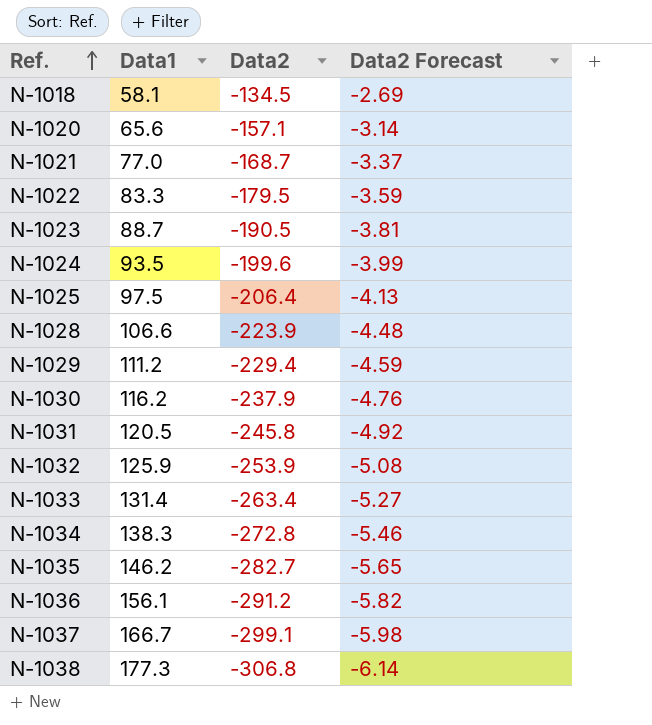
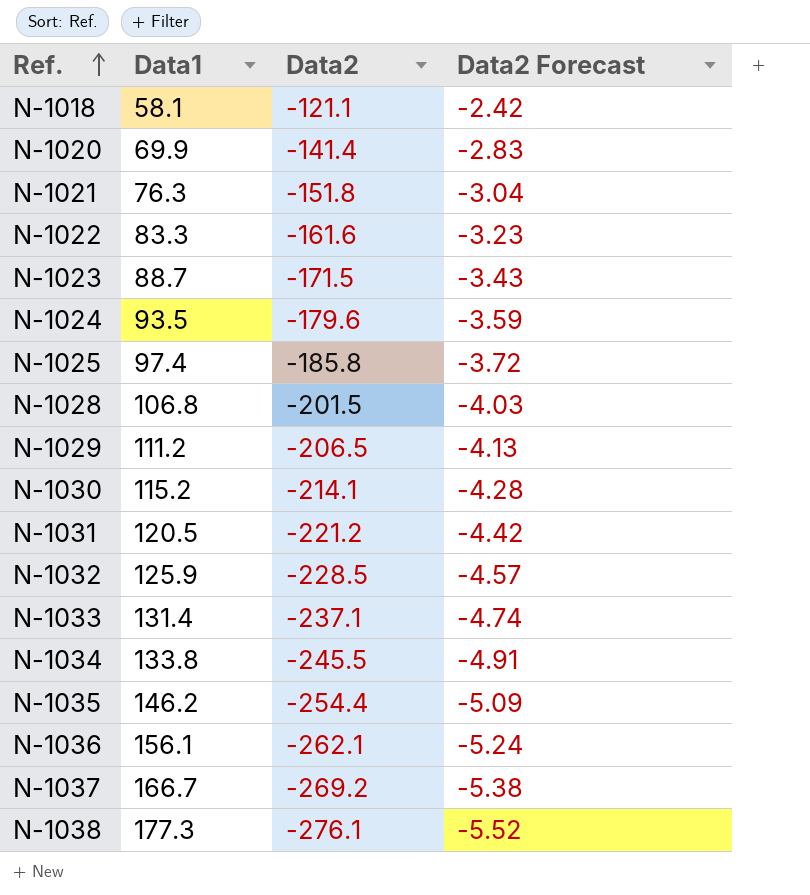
N-1018 | Data2: -134.5 -> -121.1
N-1018 | Data2 Forecast: -2.69 -> -2.42
N-1020 | Data1: 65.6 -> 69.9
N-1020 | Data2: -157.1 -> -141.4
N-1020 | Data2 Forecast: -3.14 -> -2.83
N-1021 | Data1: 77.0 -> 76.3
N-1021 | Data2: -168.7 -> -151.8
N-1021 | Data2 Forecast: -3.37 -> -3.04
N-1022 | Data2: -179.5 -> -161.6
N-1022 | Data2 Forecast: -3.59 -> -3.23
N-1023 | Data2: -190.5 -> -171.5
N-1023 | Data2 Forecast: -3.81 -> -3.43
N-1024 | Data2: -199.6 -> -179.6
N-1024 | Data2 Forecast: -3.99 -> -3.59
N-1025 | Data1: 97.5 -> 97.4
N-1025 | Data2: -206.4 -> -185.8
N-1025 | Data2 Forecast: -4.13 -> -3.72
N-1028 | Data1: 106.6 -> 106.8
N-1028 | Data2: -223.9 -> -201.5
N-1028 | Data2 Forecast: -4.48 -> -4.03
N-1029 | Data2: -229.4 -> -206.5
N-1029 | Data2 Forecast: -4.59 -> -4.13
N-1030 | Data1: 116.2 -> 115.2
N-1030 | Data2: -237.9 -> -214.1
N-1030 | Data2 Forecast: -4.76 -> -4.28
N-1031 | Data2: -245.8 -> -221.2
N-1031 | Data2 Forecast: -4.92 -> -4.42
N-1032 | Data2: -253.9 -> -228.5
N-1032 | Data2 Forecast: -5.08 -> -4.57
N-1033 | Data2: -263.4 -> -237.1
N-1033 | Data2 Forecast: -5.27 -> -4.74
N-1034 | Data1: 138.3 -> 133.8
N-1034 | Data2: -272.8 -> -245.5
N-1034 | Data2 Forecast: -5.46 -> -4.91
N-1035 | Data2: -282.7 -> -254.4
N-1035 | Data2 Forecast: -5.65 -> -5.09
N-1036 | Data2: -291.2 -> -262.1
N-1036 | Data2 Forecast: -5.82 -> -5.24
N-1037 | Data2: -299.1 -> -269.2
N-1037 | Data2 Forecast: -5.98 -> -5.38
N-1038 | Data2: -306.8 -> -276.1
N-1038 | Data2 Forecast: -6.14 -> -5.52

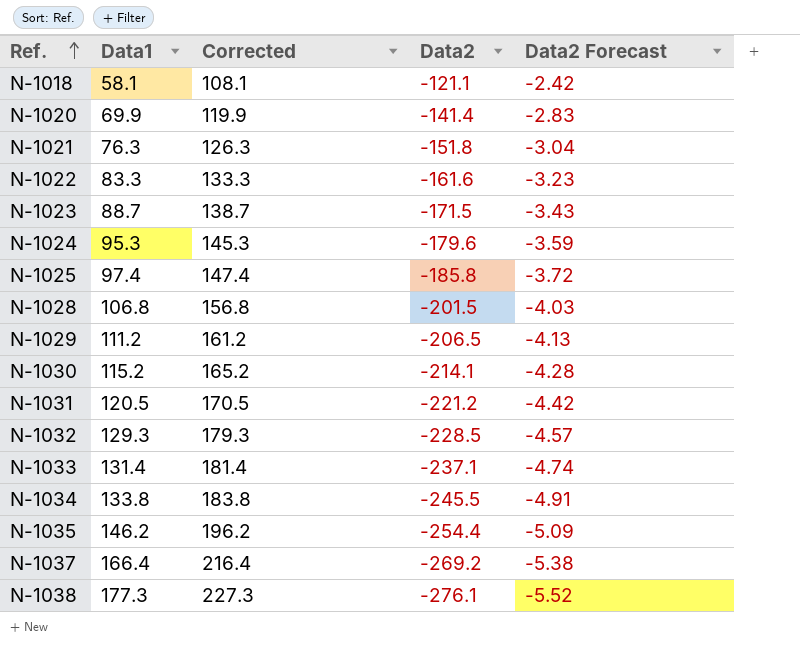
column Corrected | formula: none -> [Data1] + 50
row N-1036: 156.1 | -262.1 | -5.24 -> none
N-1024 | Data1: 93.5 -> 95.3
N-1032 | Data1: 125.9 -> 129.3
N-1037 | Data1: 166.7 -> 166.4

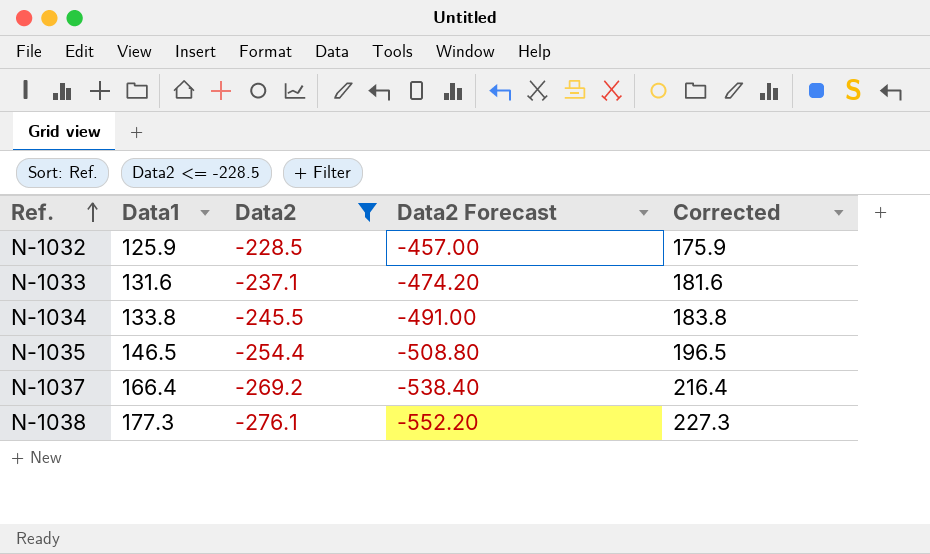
filter: none -> Data2 <= -228.5
column Data2 Forecast | formula: [Data2] * 0.02 -> [Data2] * 2
column Corrected | position: 3 -> 5
N-1032 | Data1: 129.3 -> 125.9
N-1032 | Corrected: 179.3 -> 175.9
N-1033 | Data1: 131.4 -> 131.6
N-1033 | Corrected: 181.4 -> 181.6
N-1035 | Data1: 146.2 -> 146.5
N-1035 | Corrected: 196.2 -> 196.5

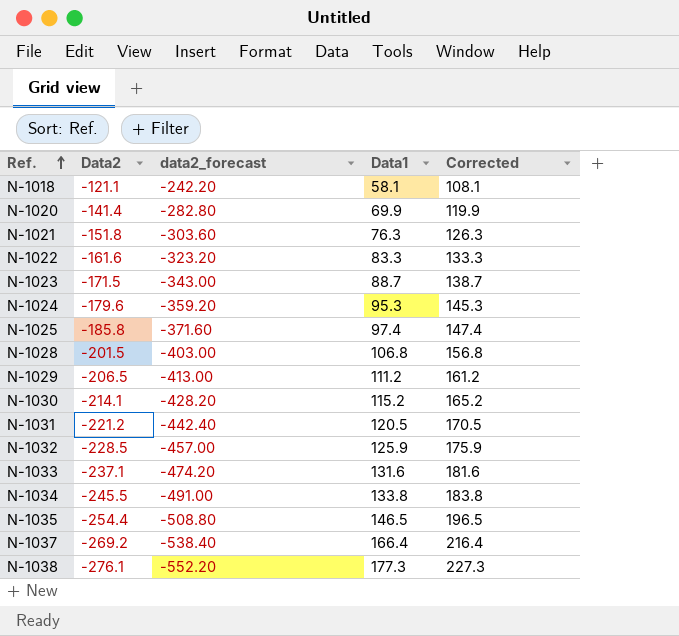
filter: Data2 <= -228.5 -> none
column name: Data2 Forecast -> data2_forecast
column Data1 | position: 2 -> 4

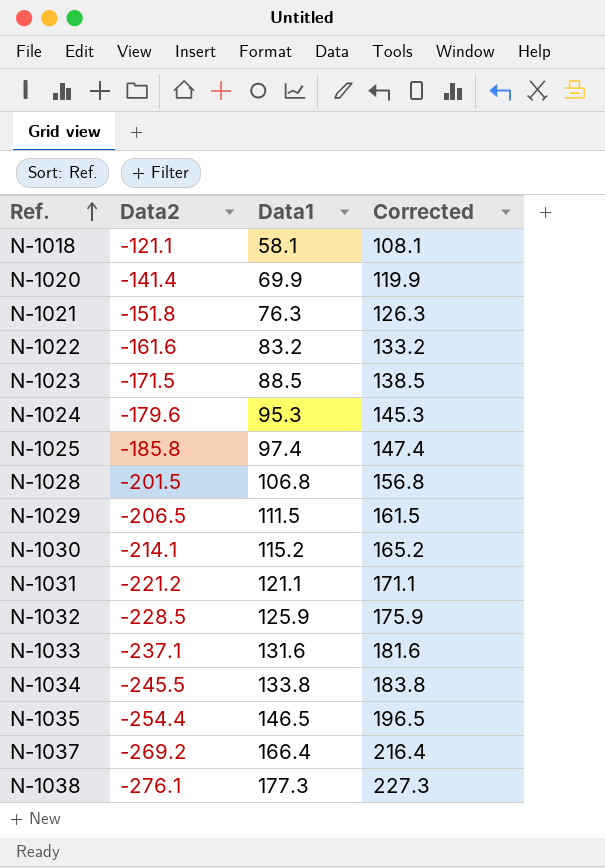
column data2_forecast | formula: [Data2] * 2 -> none
N-1022 | Data1: 83.3 -> 83.2
N-1022 | Corrected: 133.3 -> 133.2
N-1023 | Data1: 88.7 -> 88.5
N-1023 | Corrected: 138.7 -> 138.5
N-1029 | Data1: 111.2 -> 111.5
N-1029 | Corrected: 161.2 -> 161.5
N-1031 | Data1: 120.5 -> 121.1
N-1031 | Corrected: 170.5 -> 171.1

